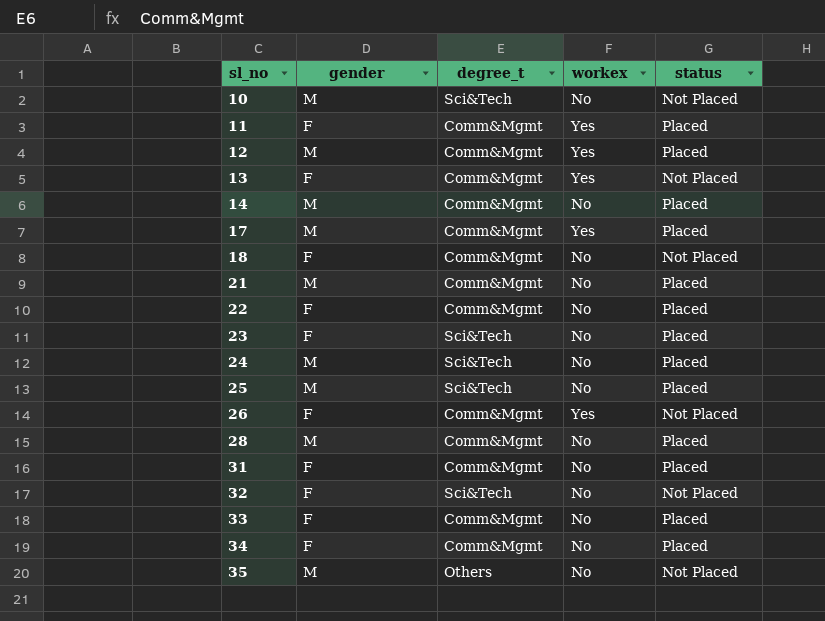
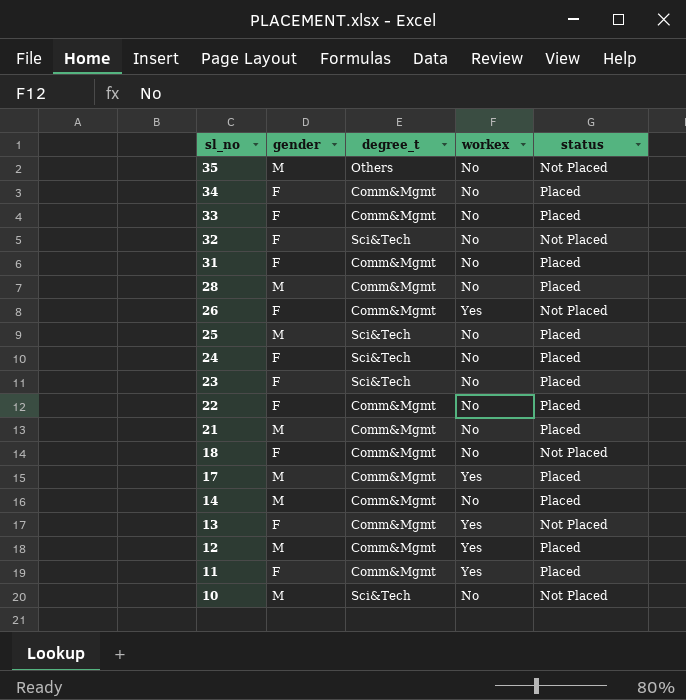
row order: sl_no ascending -> sl_no descending
24 | gender: M -> F

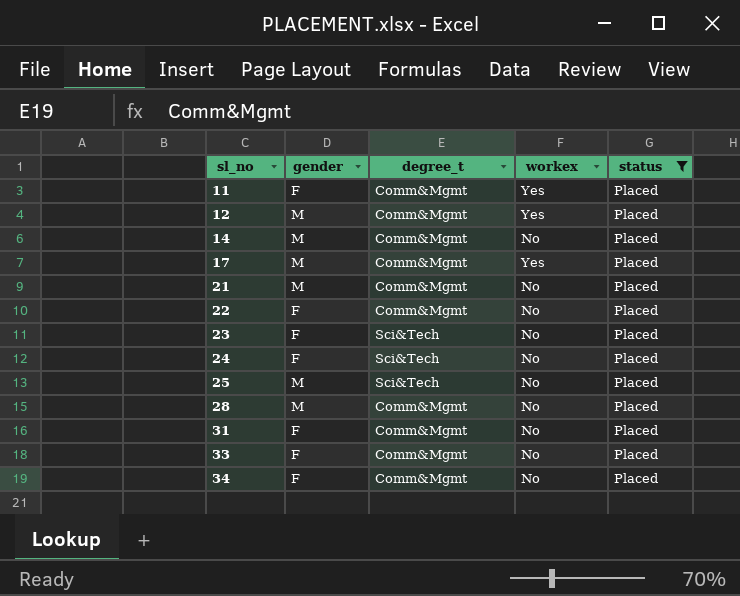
filter: none -> status = Placed
row order: sl_no descending -> sl_no ascending

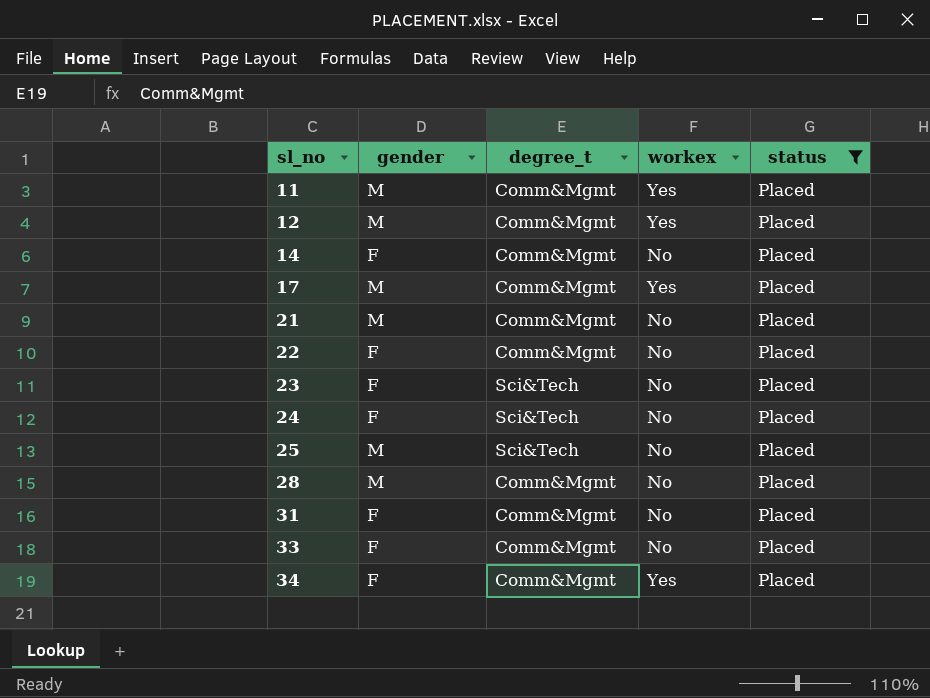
11 | gender: F -> M
14 | gender: M -> F
34 | workex: No -> Yes

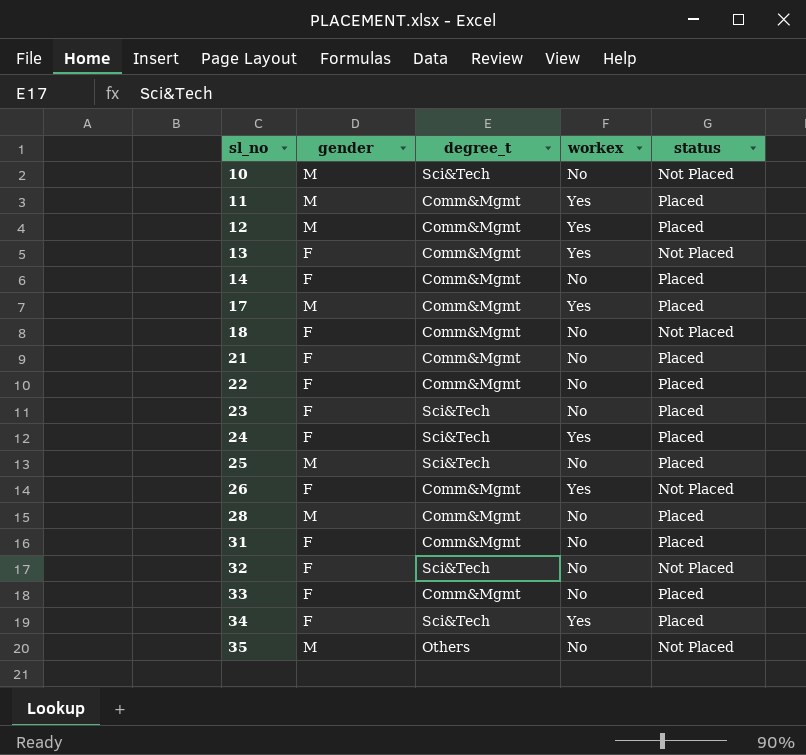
filter: status = Placed -> none
21 | gender: M -> F
24 | workex: No -> Yes
34 | degree_t: Comm&Mgmt -> Sci&Tech

